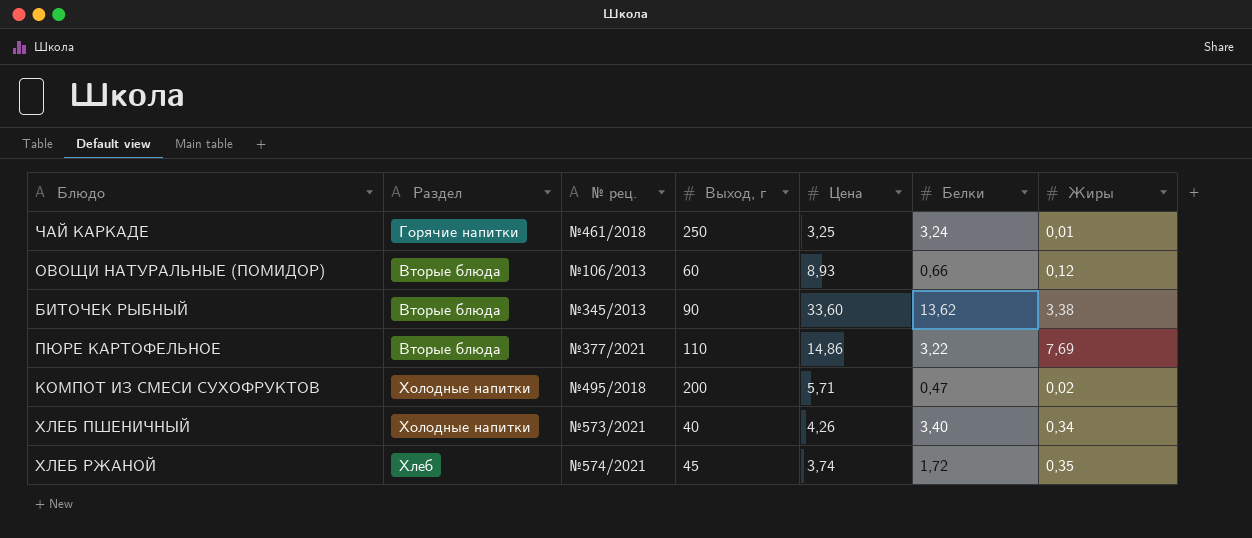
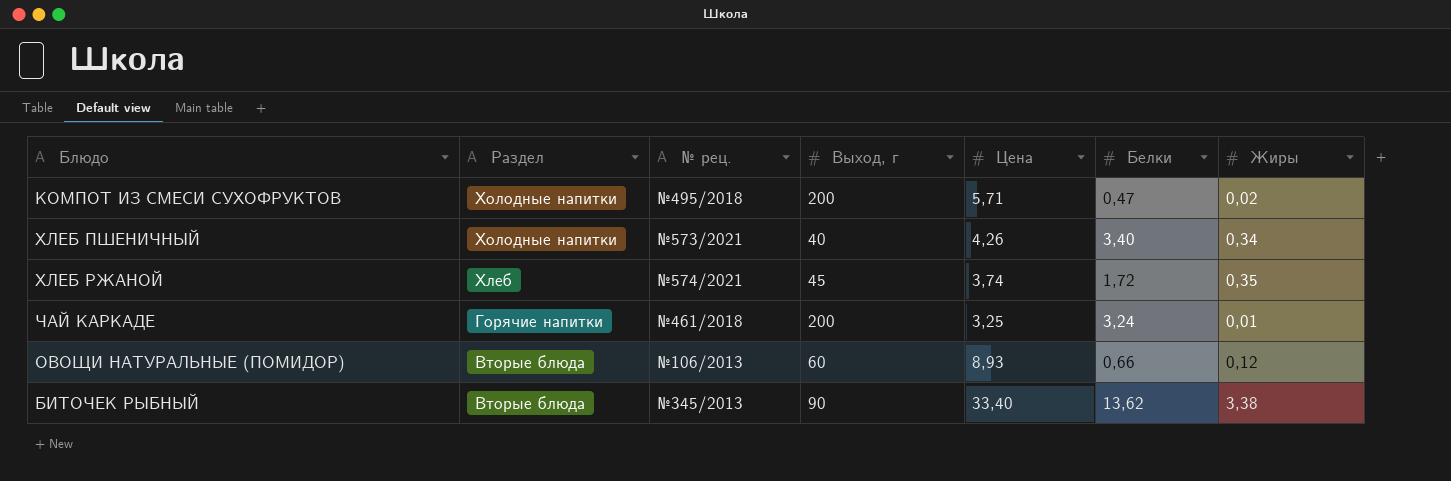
row order: none -> Раздел descending
row ПЮРЕ КАРТОФЕЛЬНОЕ: Вторые блюда | №377/2021 | 110 | 14,86 | 3,22 | 7,69 -> none
ЧАЙ КАРКАДЕ | Выход, г: 250 -> 200
БИТОЧЕК РЫБНЫЙ | Цена: 33,60 -> 33,40

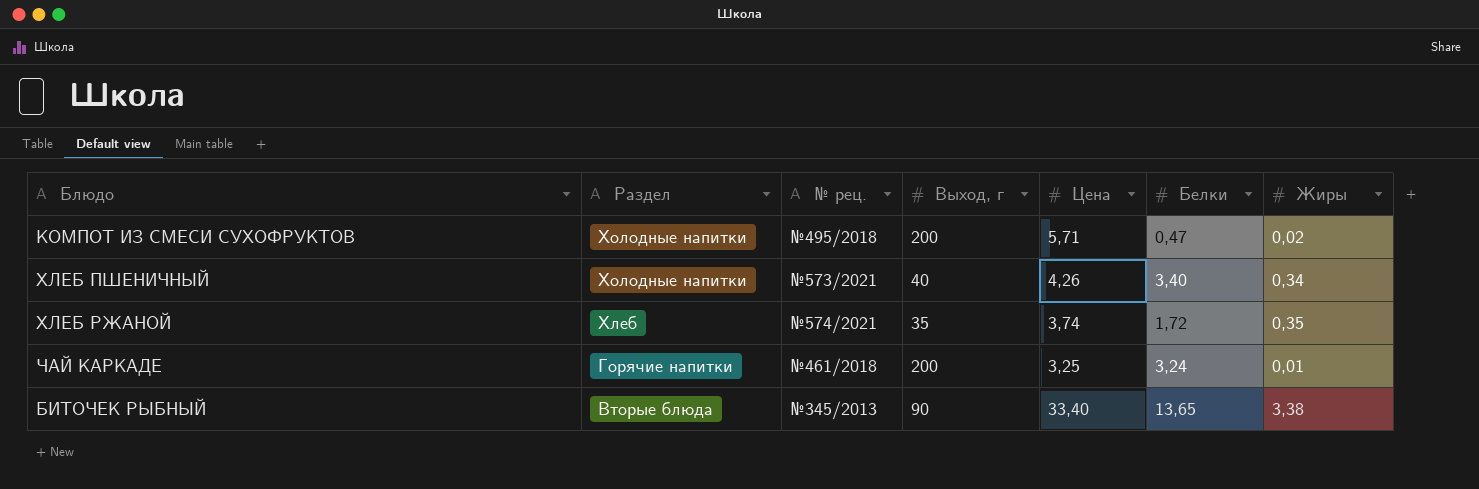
row ОВОЩИ НАТУРАЛЬНЫЕ (ПОМИДОР): Вторые блюда | №106/2013 | 60 | 8,93 | 0,66 | 0,12 -> none
ХЛЕБ РЖАНОЙ | Выход, г: 45 -> 35
БИТОЧЕК РЫБНЫЙ | Белки: 13,62 -> 13,65

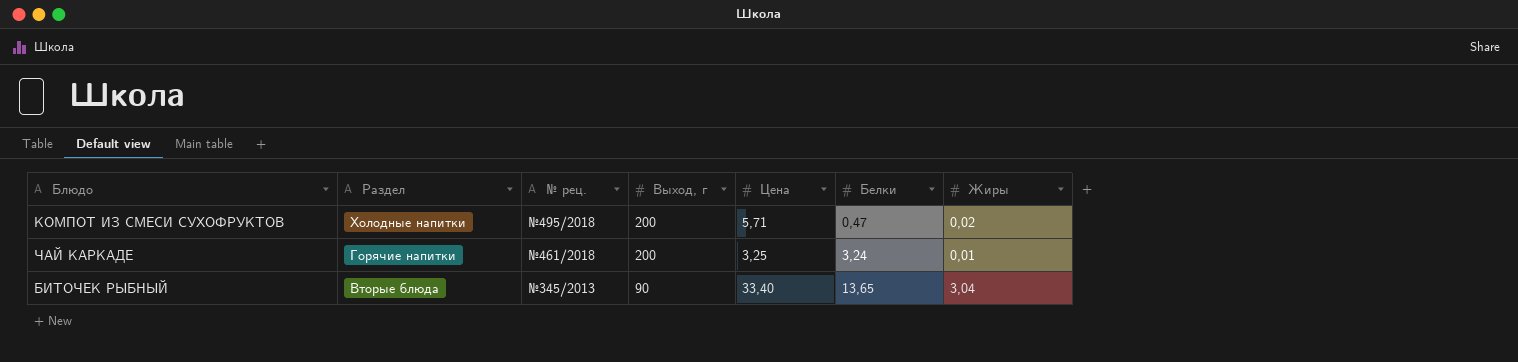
row ХЛЕБ ПШЕНИЧНЫЙ: Холодные напитки | №573/2021 | 40 | 4,26 | 3,40 | 0,34 -> none
row ХЛЕБ РЖАНОЙ: Хлеб | №574/2021 | 35 | 3,74 | 1,72 | 0,35 -> none
БИТОЧЕК РЫБНЫЙ | Жиры: 3,38 -> 3,04

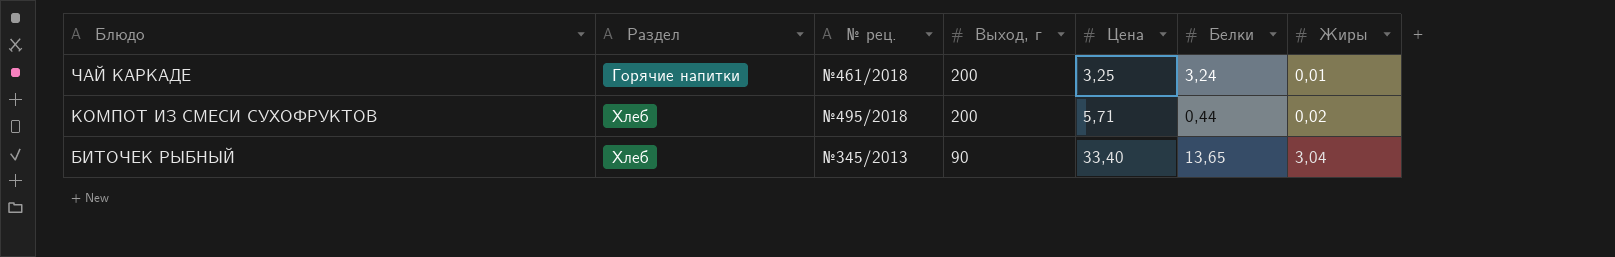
row order: Раздел descending -> Блюдо descending
КОМПОТ ИЗ СМЕСИ СУХОФРУКТОВ | Раздел: Холодные напитки -> Хлеб
КОМПОТ ИЗ СМЕСИ СУХОФРУКТОВ | Белки: 0,47 -> 0,44
БИТОЧЕК РЫБНЫЙ | Раздел: Вторые блюда -> Хлеб

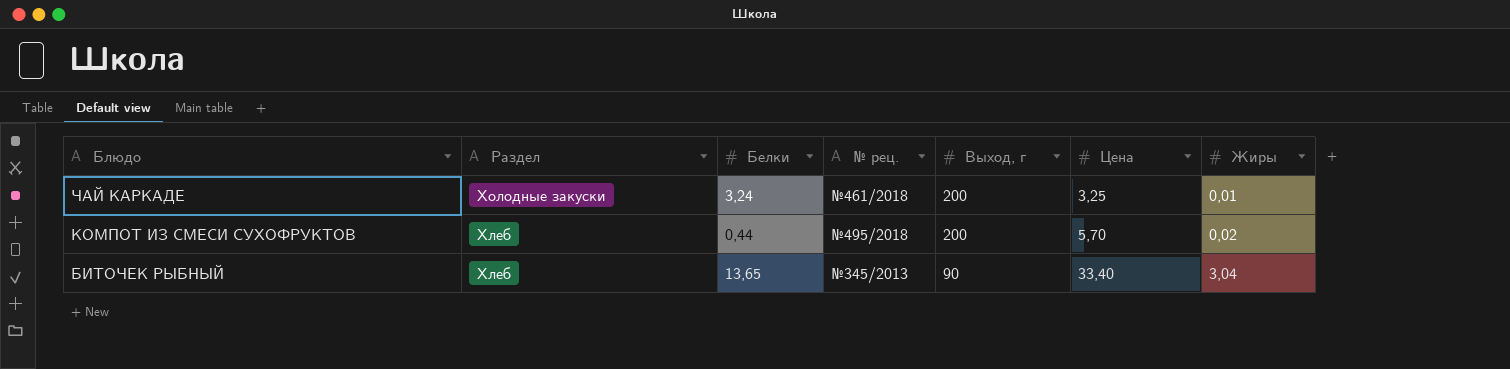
column Белки | position: 6 -> 3
ЧАЙ КАРКАДЕ | Раздел: Горячие напитки -> Холодные закуски
КОМПОТ ИЗ СМЕСИ СУХОФРУКТОВ | Цена: 5,71 -> 5,70

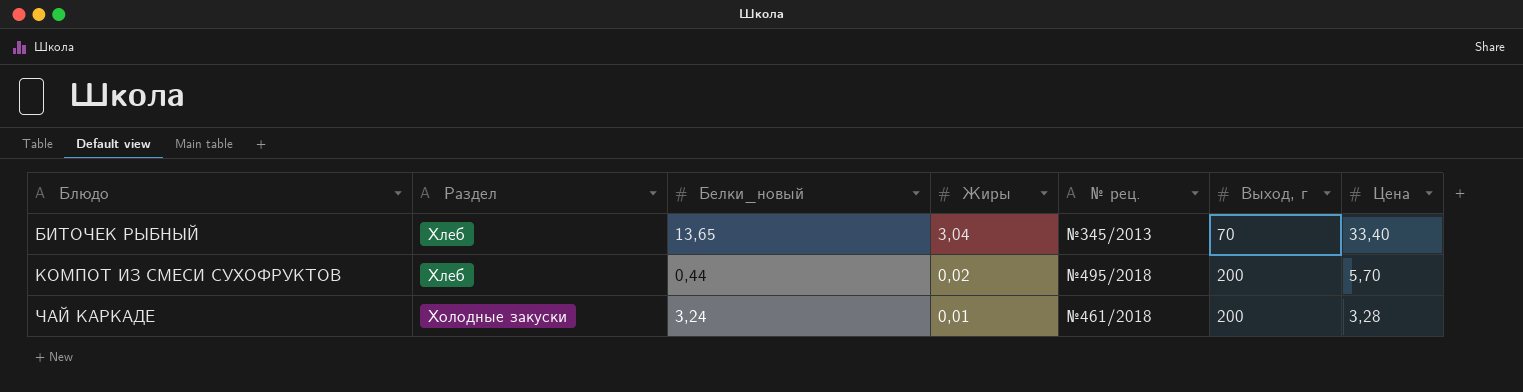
row order: Блюдо descending -> Блюдо ascending
column name: Белки -> Белки_новый
column Жиры | position: 7 -> 4
БИТОЧЕК РЫБНЫЙ | Выход, г: 90 -> 70
ЧАЙ КАРКАДЕ | Цена: 3,25 -> 3,28

